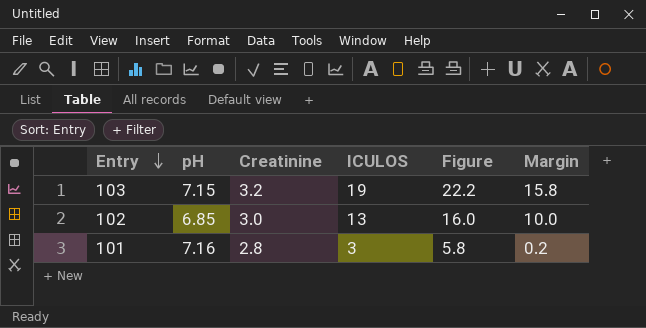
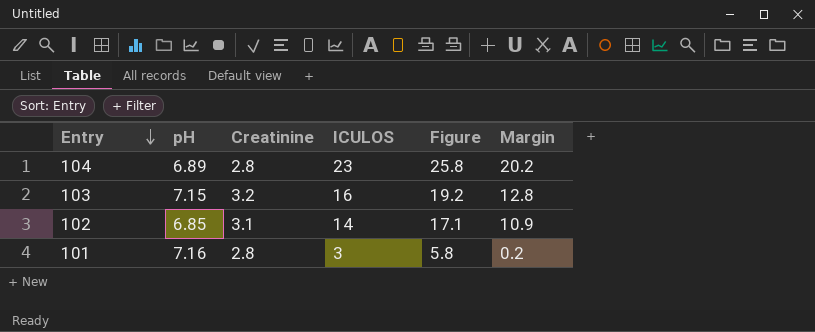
row 104: none -> 6.89 | 2.8 | 23 | 25.8 | 20.2
103 | ICULOS: 19 -> 16
103 | Figure: 22.2 -> 19.2
103 | Margin: 15.8 -> 12.8
102 | Creatinine: 3.0 -> 3.1
102 | ICULOS: 13 -> 14
102 | Figure: 16.0 -> 17.1
102 | Margin: 10.0 -> 10.9

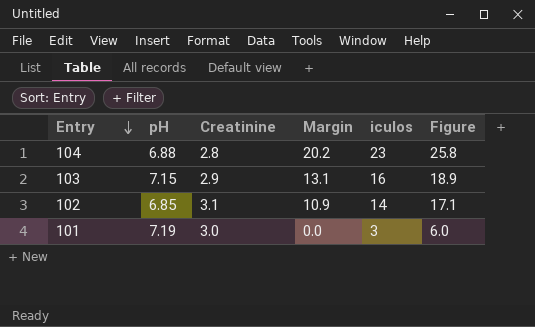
column Margin | position: 6 -> 4
column name: ICULOS -> iculos
104 | pH: 6.89 -> 6.88
103 | Creatinine: 3.2 -> 2.9
103 | Margin: 12.8 -> 13.1
103 | Figure: 19.2 -> 18.9
101 | pH: 7.16 -> 7.19
101 | Creatinine: 2.8 -> 3.0
101 | Margin: 0.2 -> 0.0
101 | Figure: 5.8 -> 6.0

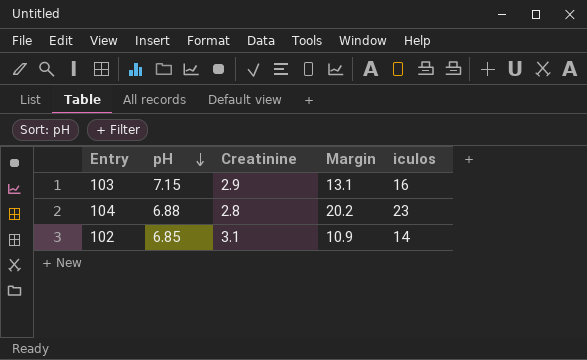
row order: Entry descending -> pH descending
column Figure | formula: [Creatinine] + [iculos] -> none
row 101: 7.19 | 3.0 | 0.0 | 3 | 6.0 -> none

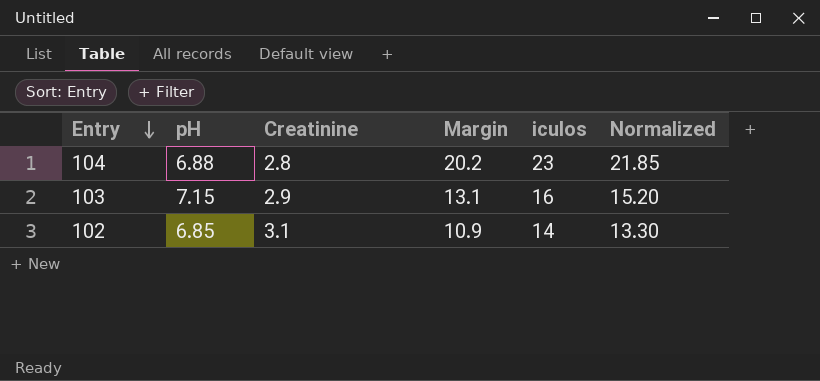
row order: pH descending -> Entry descending
column Normalized | formula: none -> [iculos] * 0.95

